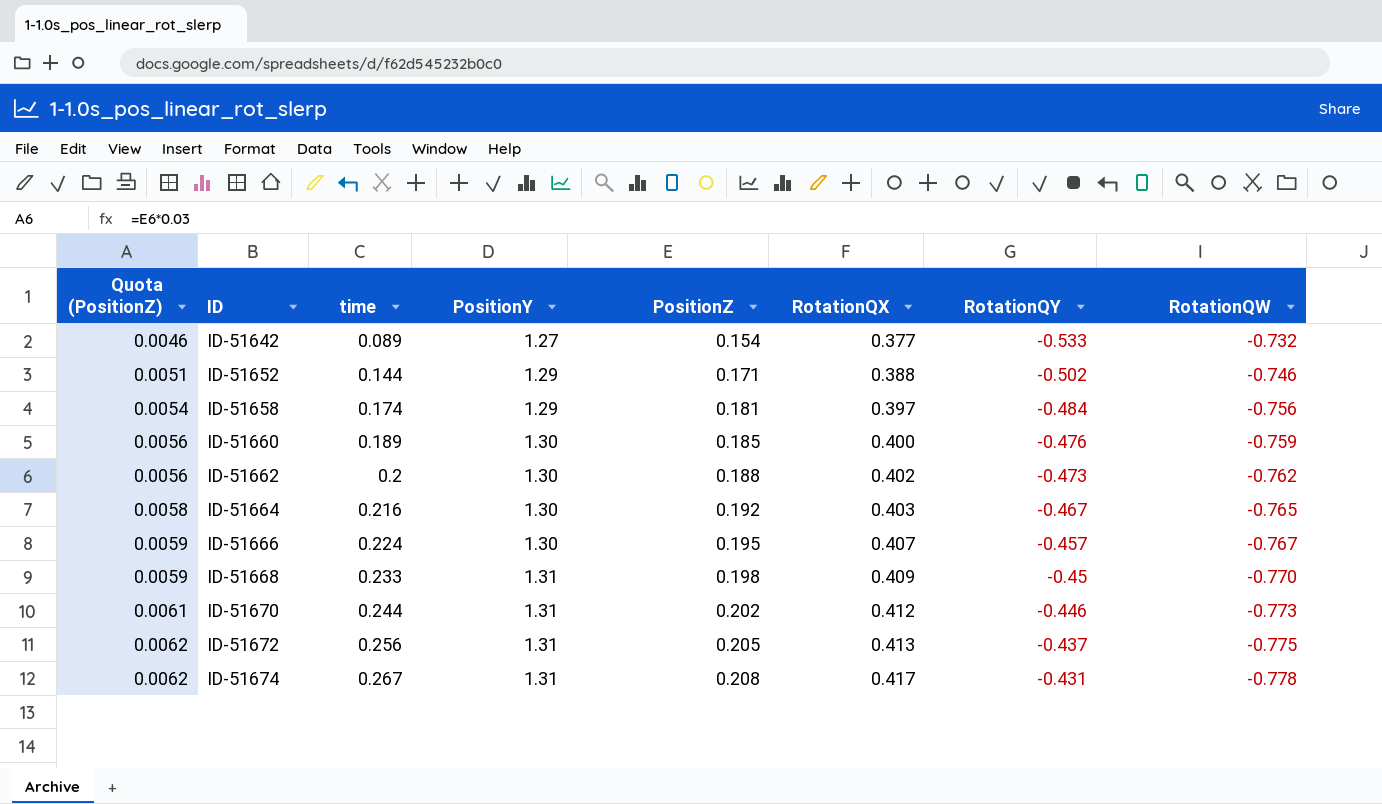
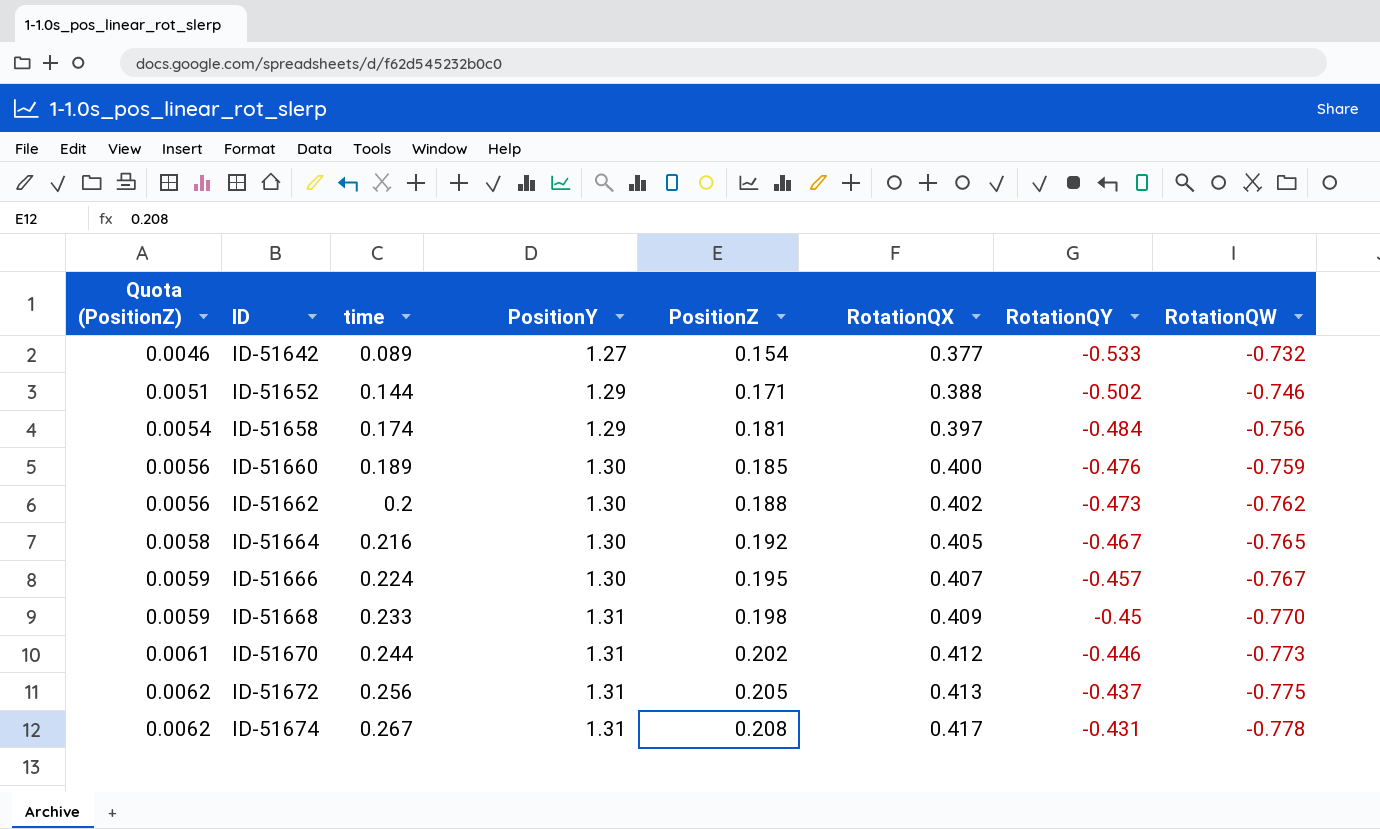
ID-51664 | RotationQX: 0.403 -> 0.405

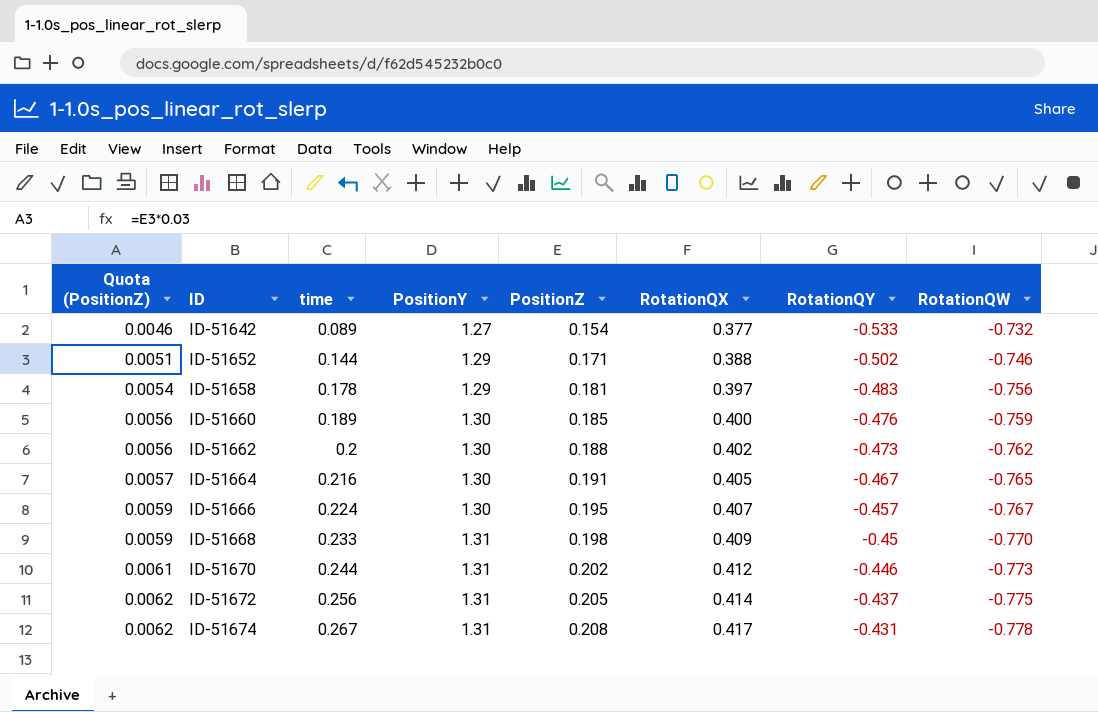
ID-51658 | time: 0.174 -> 0.178
ID-51658 | RotationQY: -0.484 -> -0.483
ID-51664 | Quota (PositionZ): 0.0058 -> 0.0057
ID-51664 | PositionZ: 0.192 -> 0.191
ID-51672 | RotationQX: 0.413 -> 0.414

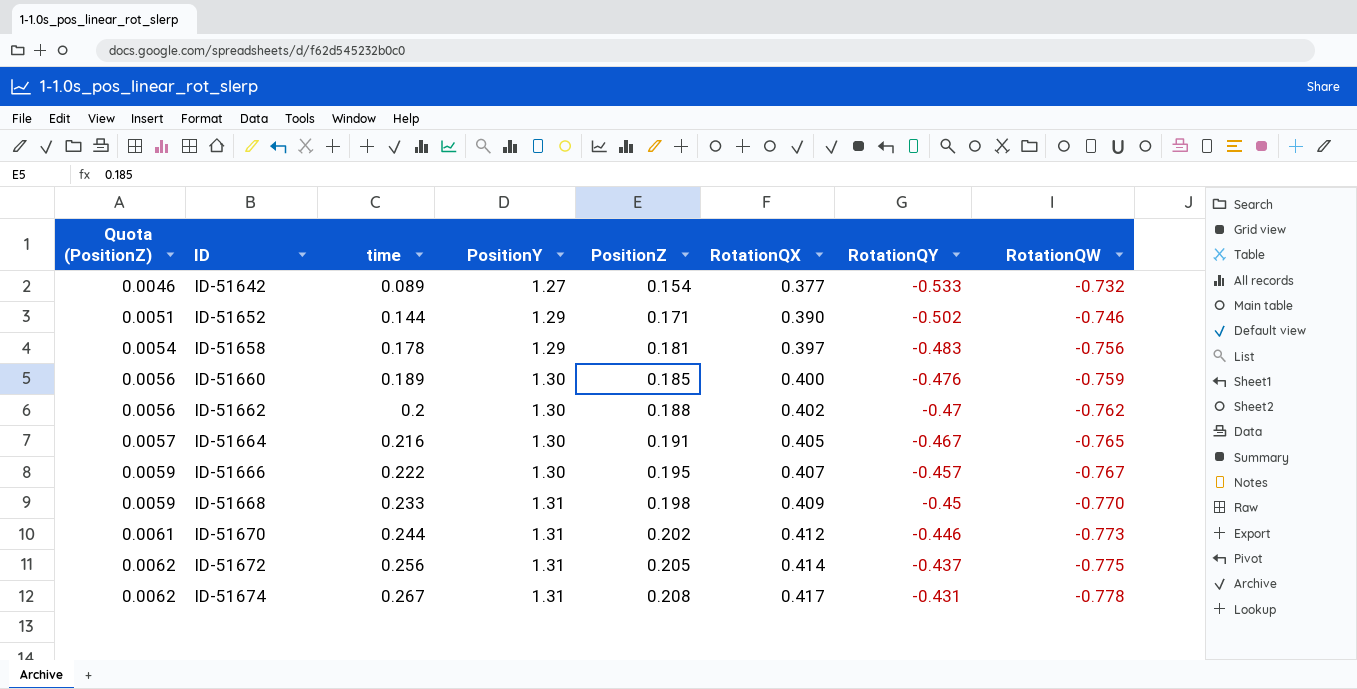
ID-51652 | RotationQX: 0.388 -> 0.390
ID-51662 | RotationQY: -0.473 -> -0.47
ID-51666 | time: 0.224 -> 0.222

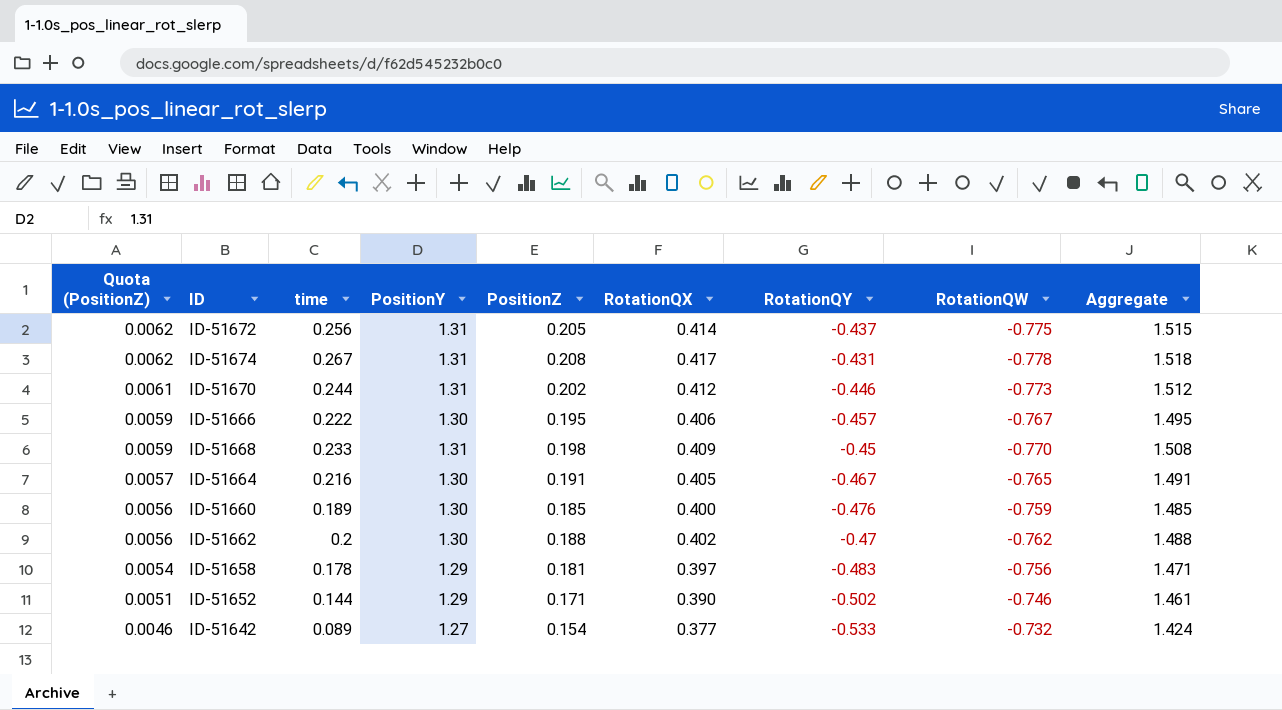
row order: Quota (PositionZ) ascending -> Quota (PositionZ) descending
column Aggregate | formula: none -> [PositionY] + [PositionZ]
ID-51666 | RotationQX: 0.407 -> 0.406

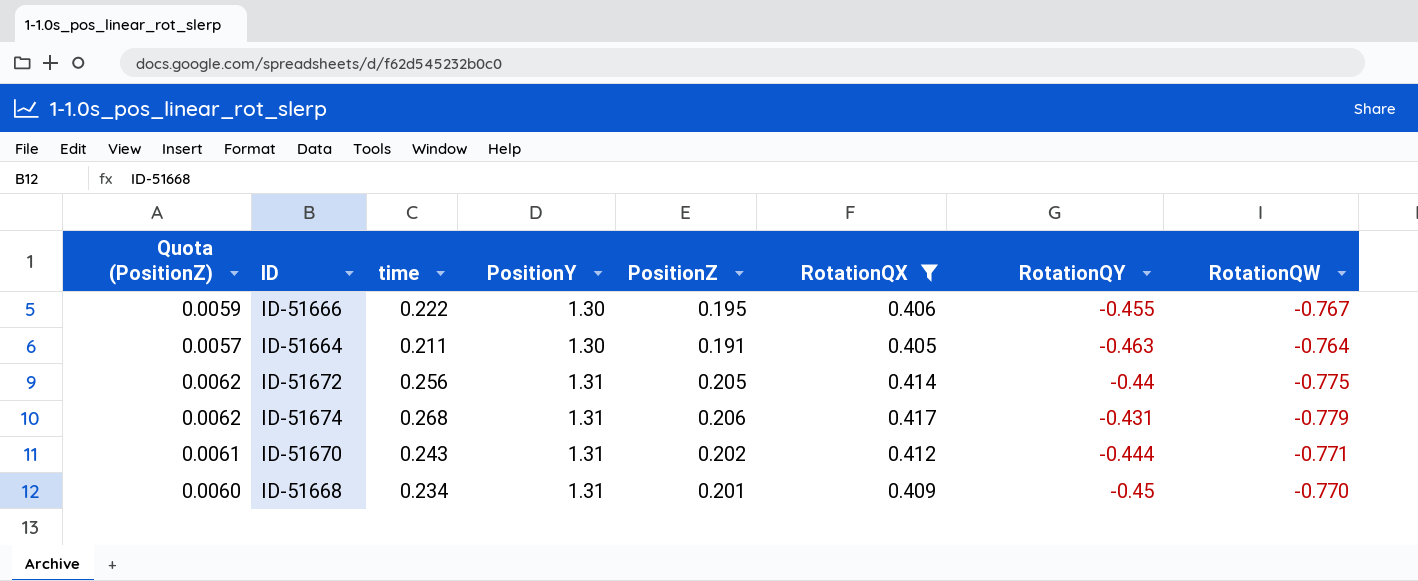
filter: none -> RotationQX >= 0.405
row order: Quota (PositionZ) descending -> PositionY ascending
column Aggregate | formula: [PositionY] + [PositionZ] -> none
ID-51666 | RotationQY: -0.457 -> -0.455
ID-51664 | time: 0.216 -> 0.211
ID-51664 | RotationQY: -0.467 -> -0.463
ID-51664 | RotationQW: -0.765 -> -0.764
ID-51672 | RotationQY: -0.437 -> -0.44
ID-51674 | time: 0.267 -> 0.268
ID-51674 | PositionZ: 0.208 -> 0.206
ID-51674 | RotationQW: -0.778 -> -0.779
ID-51670 | time: 0.244 -> 0.243
ID-51670 | RotationQY: -0.446 -> -0.444
ID-51670 | RotationQW: -0.773 -> -0.771
ID-51668 | Quota (PositionZ): 0.0059 -> 0.0060
ID-51668 | time: 0.233 -> 0.234
ID-51668 | PositionZ: 0.198 -> 0.201

